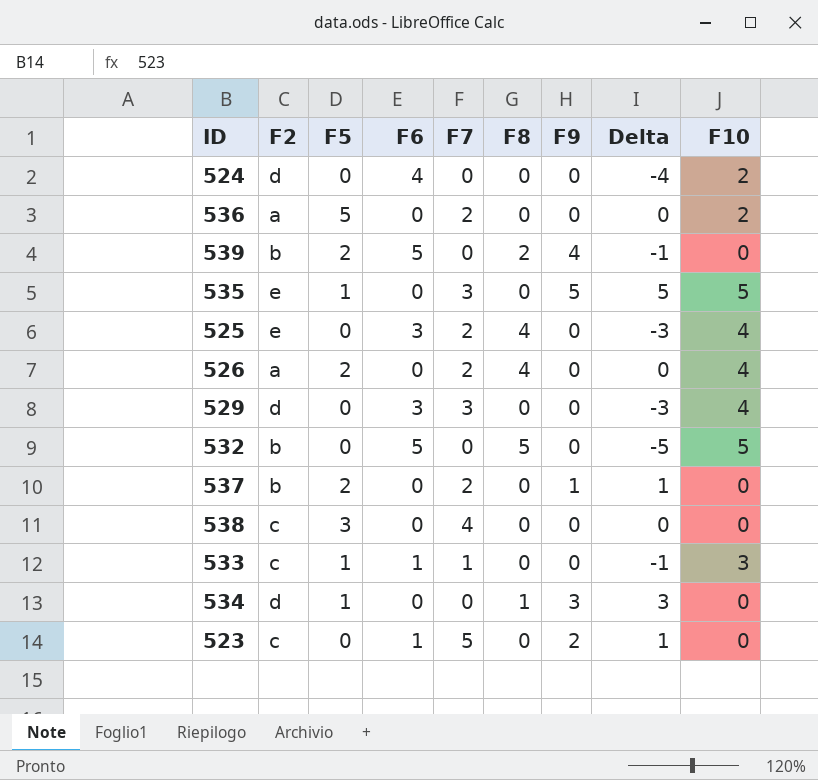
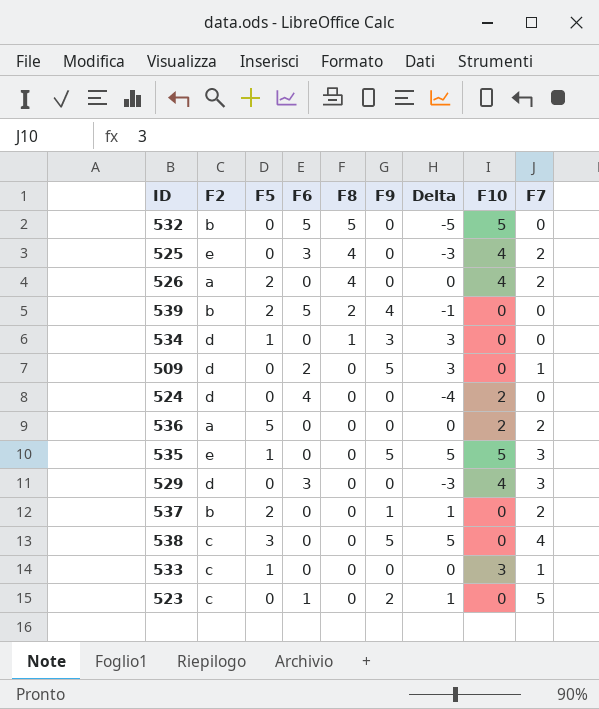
row order: none -> F8 descending
column F7 | position: 5 -> 9
row 509: none -> d | 0 | 2 | 0 | 5 | 3 | 0 | 1
538 | F9: 0 -> 5
538 | Delta: 0 -> 5
533 | F6: 1 -> 0
533 | Delta: -1 -> 0

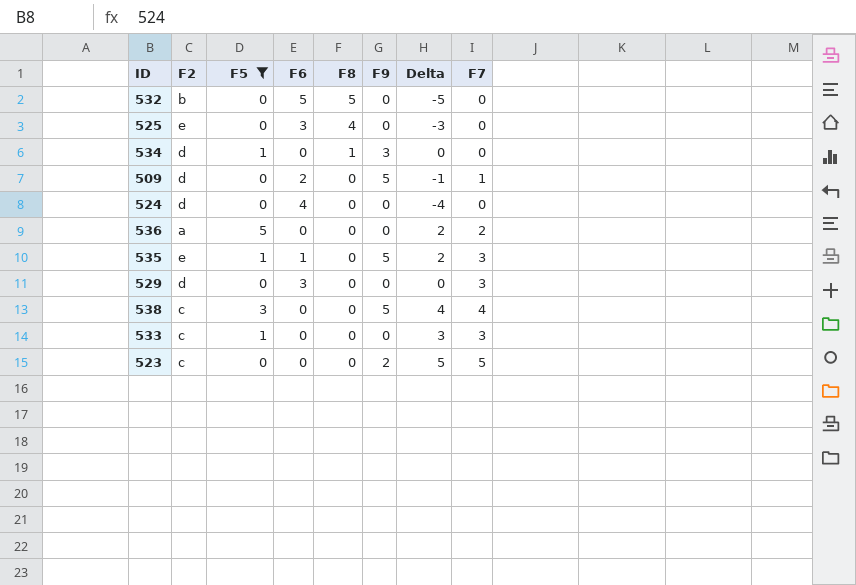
filter: none -> F5 != 2
column F10 | position: 8 -> none
column Delta | formula: [F9] - [F6] -> [F7] - [F6]
525 | F7: 2 -> 0
535 | F6: 0 -> 1
533 | F7: 1 -> 3
523 | F6: 1 -> 0

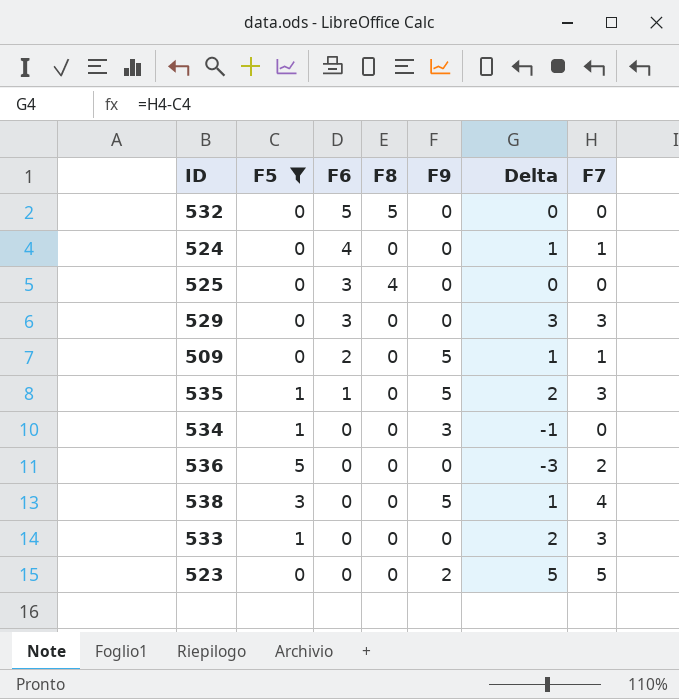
row order: F8 descending -> F6 descending
column F2 | position: 2 -> none
column Delta | formula: [F7] - [F6] -> [F7] - [F5]
524 | F7: 0 -> 1
534 | F8: 1 -> 0

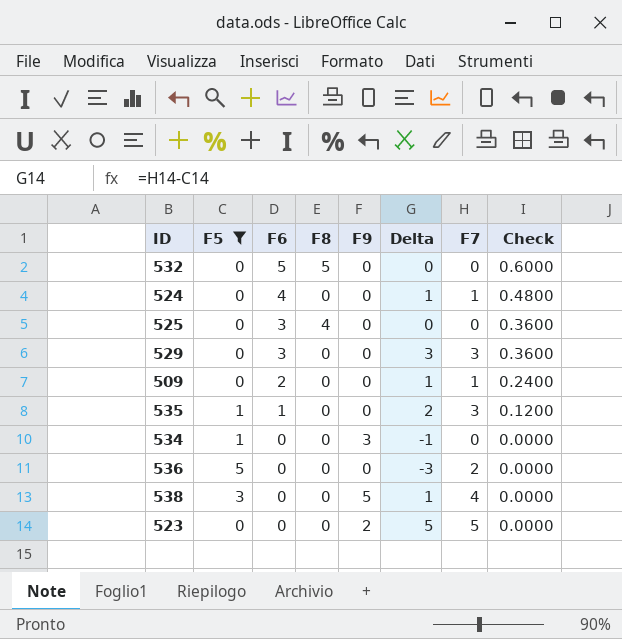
column Check | formula: none -> [F6] * 0.12
row 533: 1 | 0 | 0 | 0 | 2 | 3 -> none
509 | F9: 5 -> 0
535 | F9: 5 -> 0

